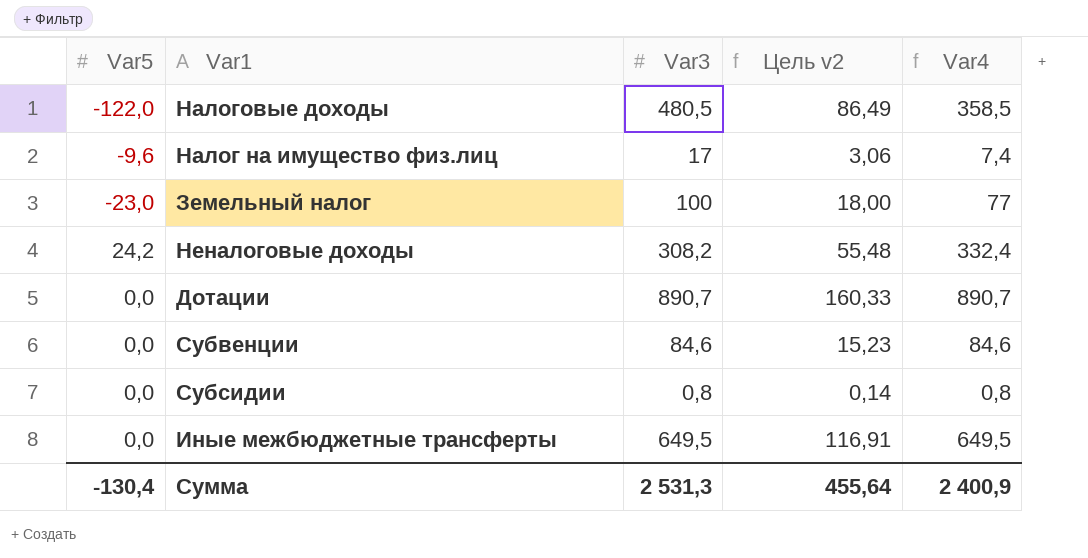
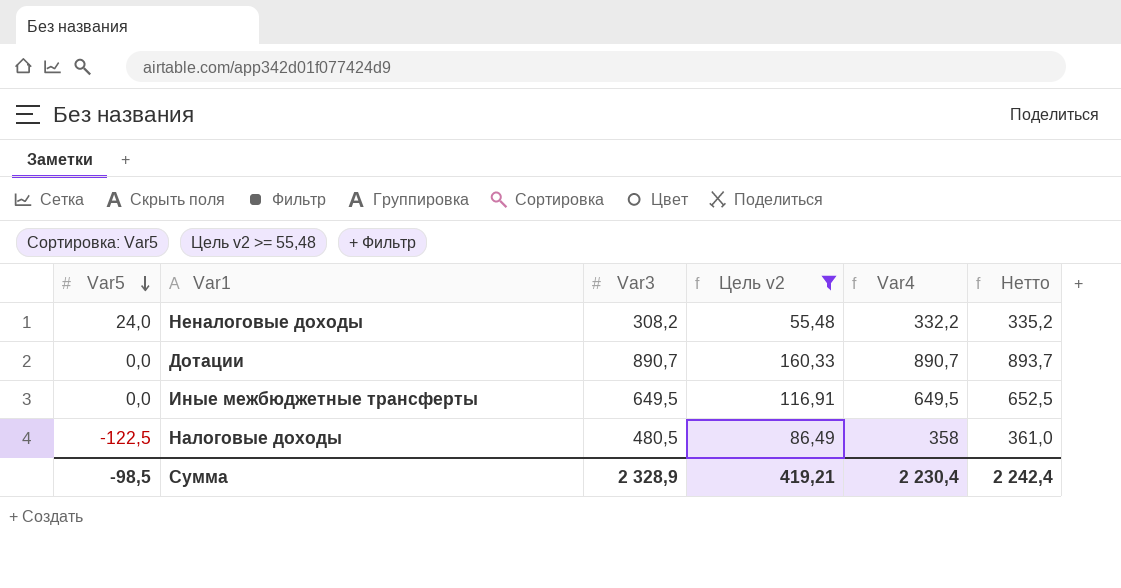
filter: none -> Цель v2 >= 55,48
row order: none -> Var5 descending
column Нетто | formula: none -> [Var4] + 3
Неналоговые доходы | Var5: 24,2 -> 24,0
Неналоговые доходы | Var4: 332,4 -> 332,2
Налоговые доходы | Var5: -122,0 -> -122,5
Налоговые доходы | Var4: 358,5 -> 358
Сумма | Var5: -130,4 -> -98,5
Сумма | Var3: 2 531,3 -> 2 328,9
Сумма | Цель v2: 455,64 -> 419,21
Сумма | Var4: 2 400,9 -> 2 230,4

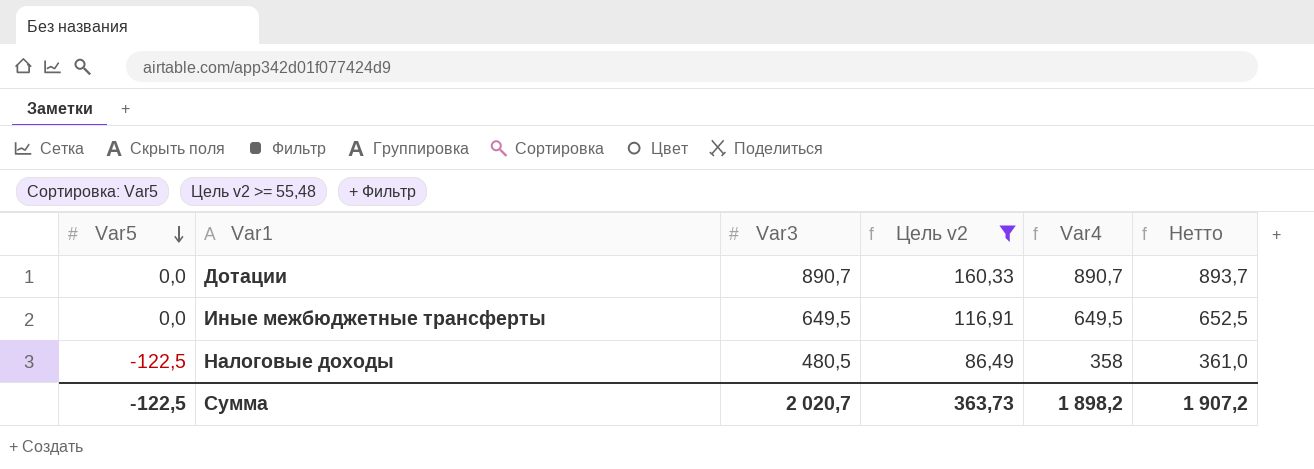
row Неналоговые доходы: 24,0 | 308,2 | 55,48 | 332,2 | 335,2 -> none
Сумма | Var5: -98,5 -> -122,5
Сумма | Var3: 2 328,9 -> 2 020,7
Сумма | Цель v2: 419,21 -> 363,73
Сумма | Var4: 2 230,4 -> 1 898,2
Сумма | Нетто: 2 242,4 -> 1 907,2

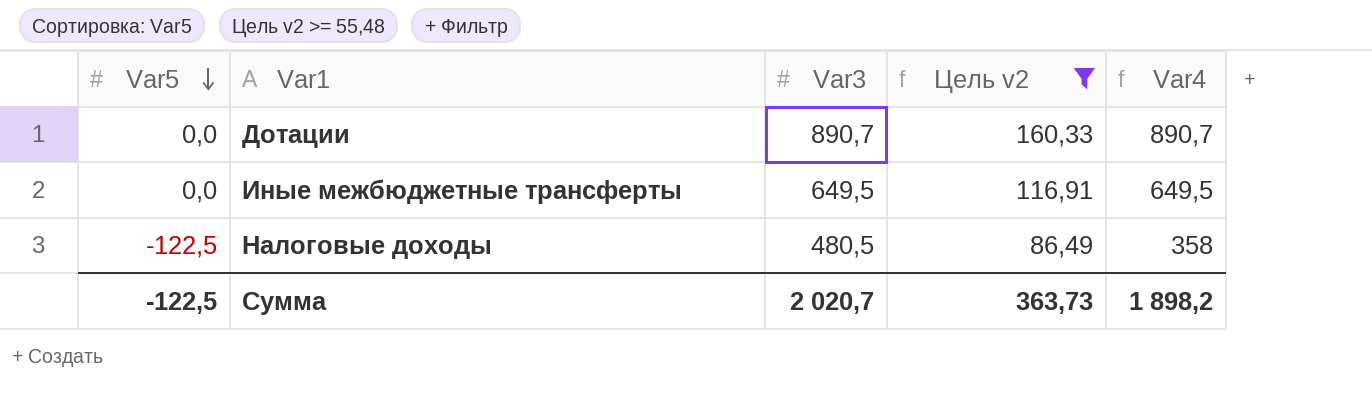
column Нетто | formula: [Var4] + 3 -> none

